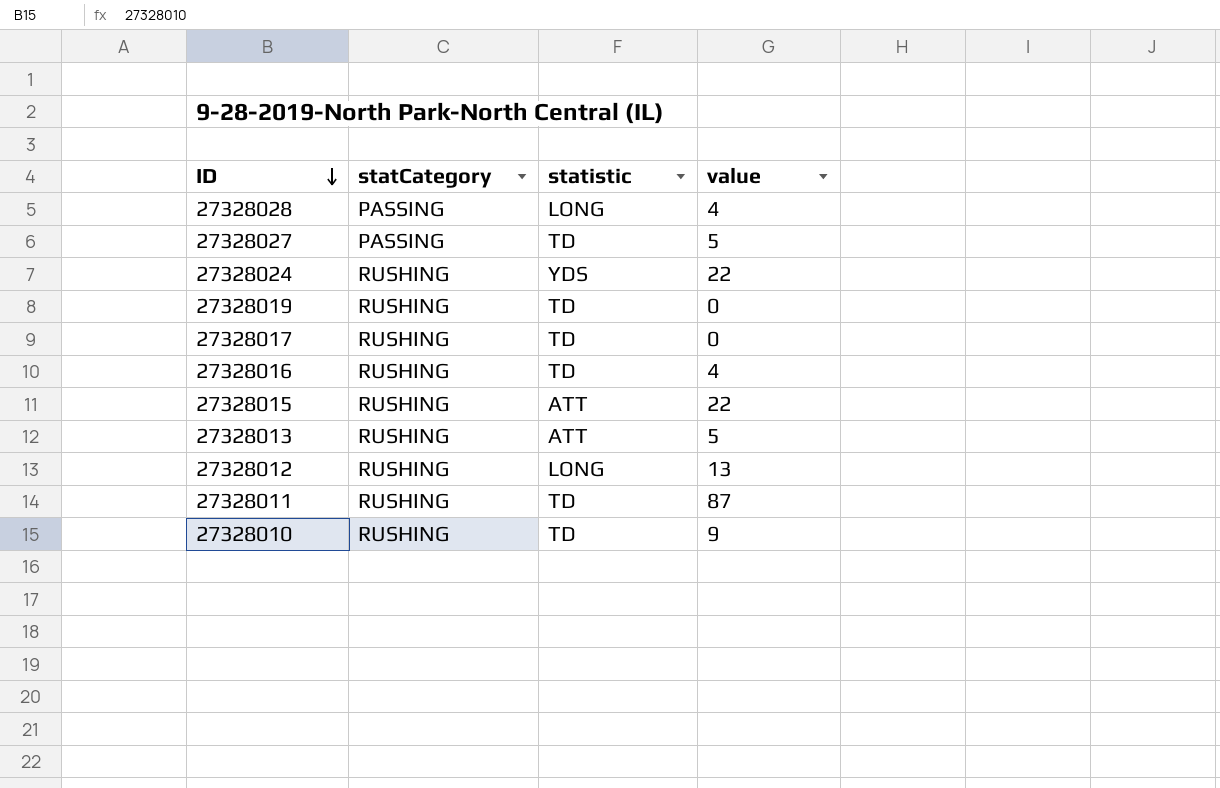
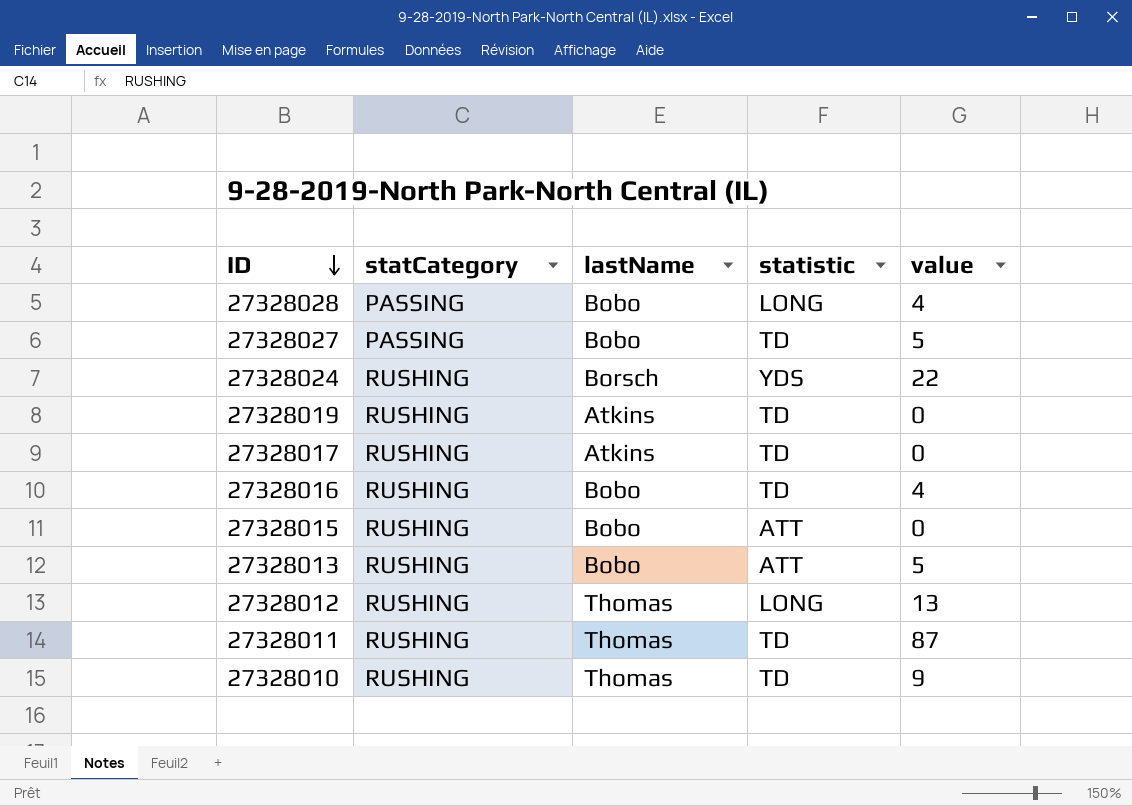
column lastName | position: none -> 3
27328015 | value: 22 -> 0

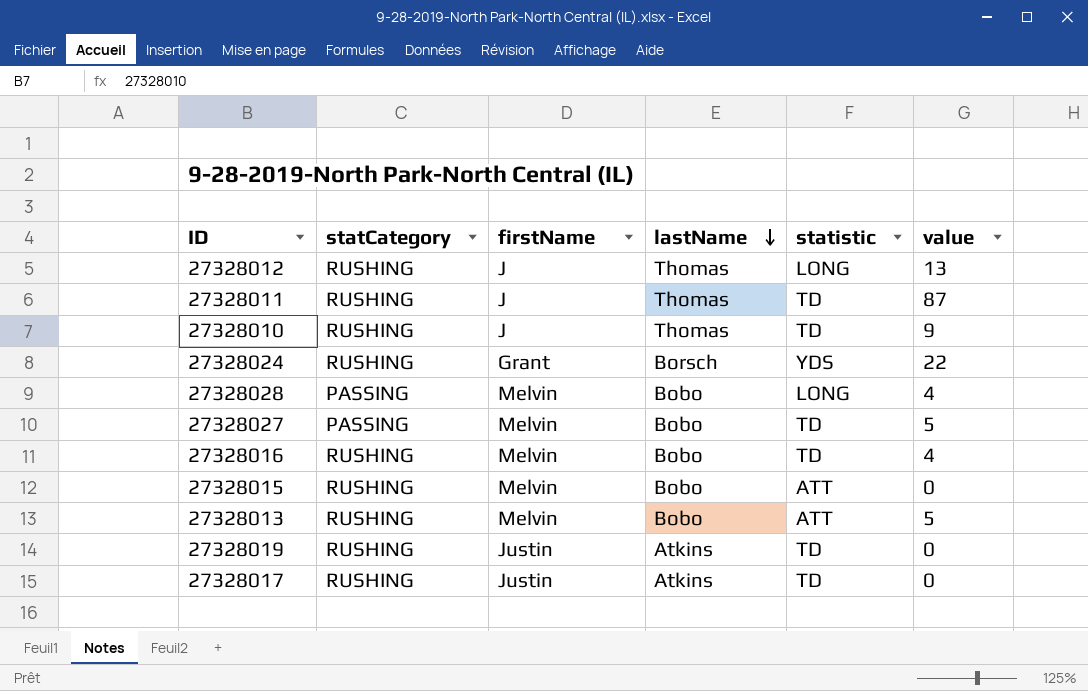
row order: ID descending -> lastName descending
column firstName | position: none -> 3

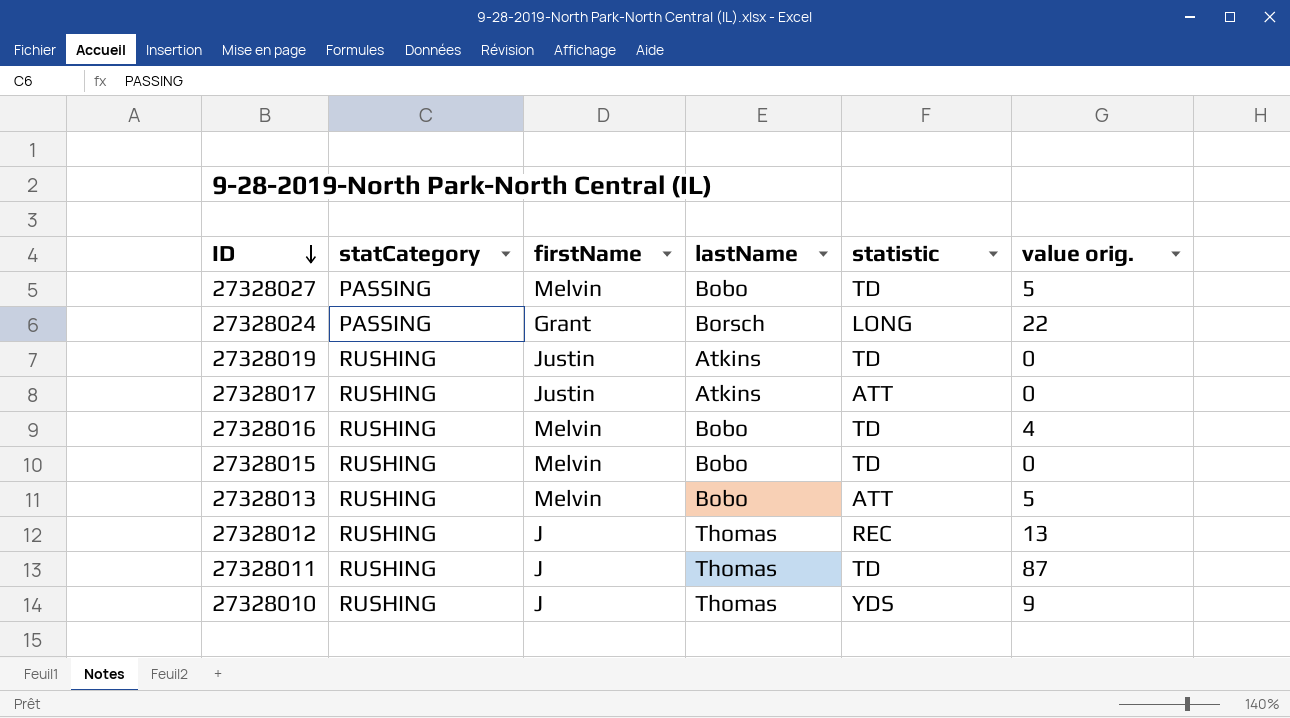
row order: lastName descending -> ID descending
column name: value -> value orig.
row 27328028: PASSING | Melvin | Bobo | LONG | 4 -> none
27328024 | statCategory: RUSHING -> PASSING
27328024 | statistic: YDS -> LONG
27328017 | statistic: TD -> ATT
27328015 | statistic: ATT -> TD
27328012 | statistic: LONG -> REC
27328010 | statistic: TD -> YDS

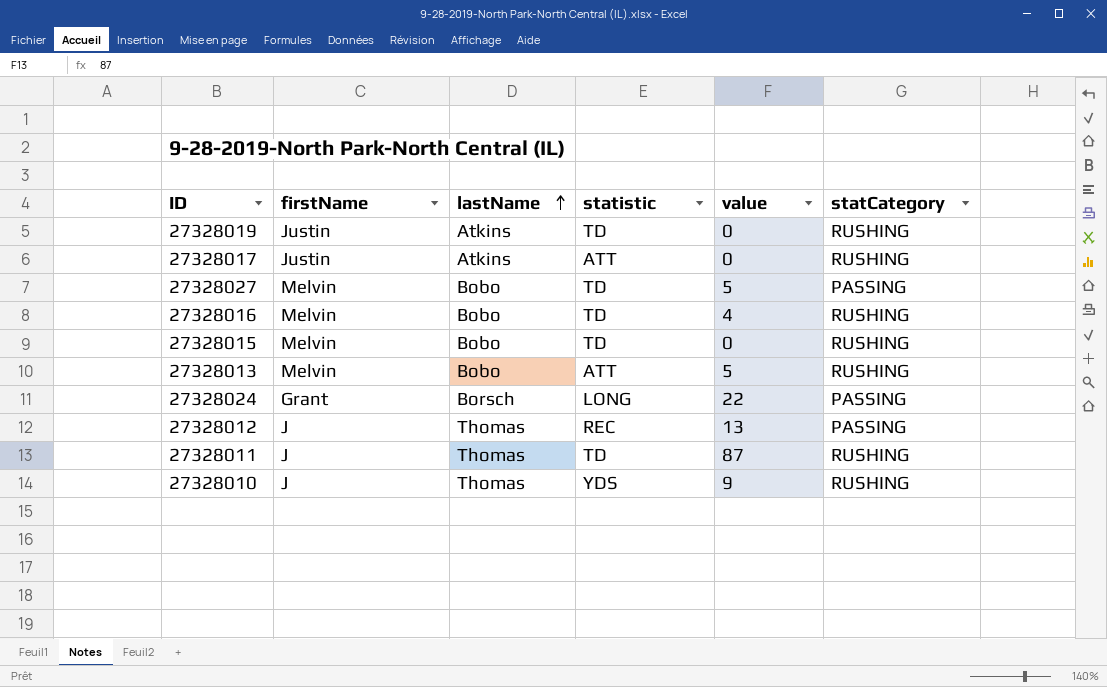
row order: ID descending -> lastName ascending
column name: value orig. -> value
column statCategory | position: 2 -> 6
27328012 | statCategory: RUSHING -> PASSING

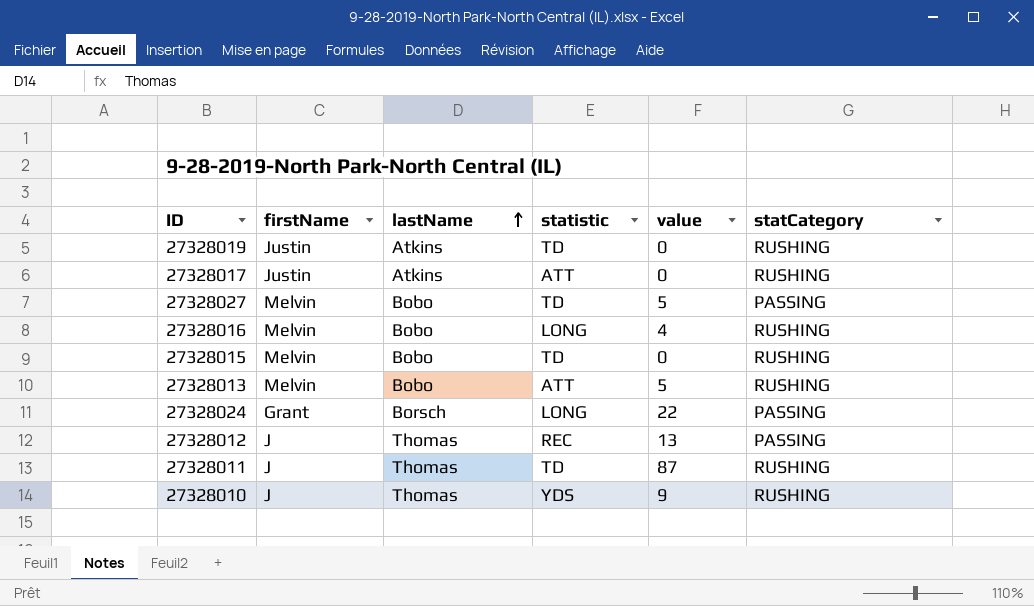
27328016 | statistic: TD -> LONG

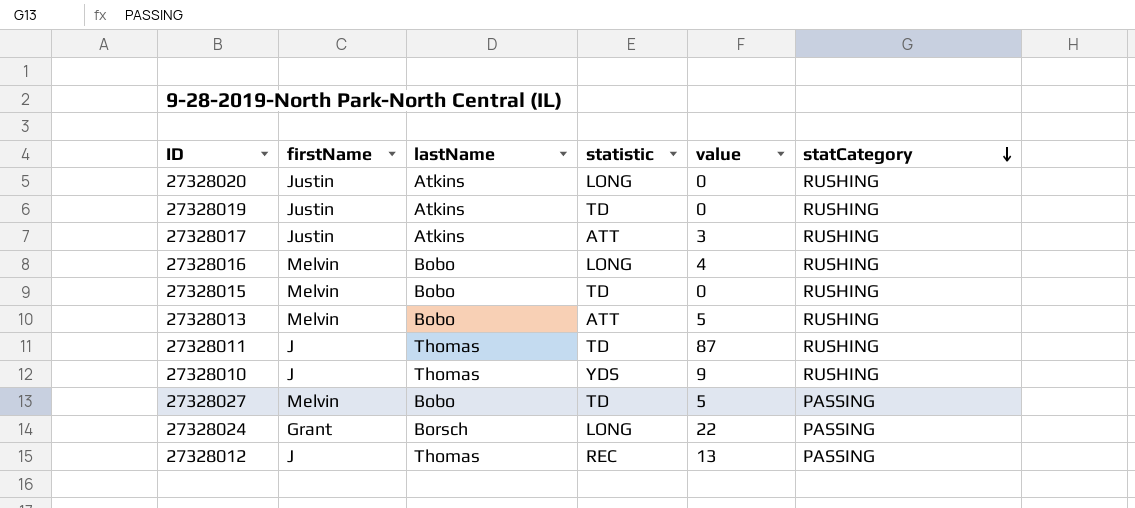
row order: lastName ascending -> statCategory descending
row 27328020: none -> Justin | Atkins | LONG | 0 | RUSHING
27328017 | value: 0 -> 3

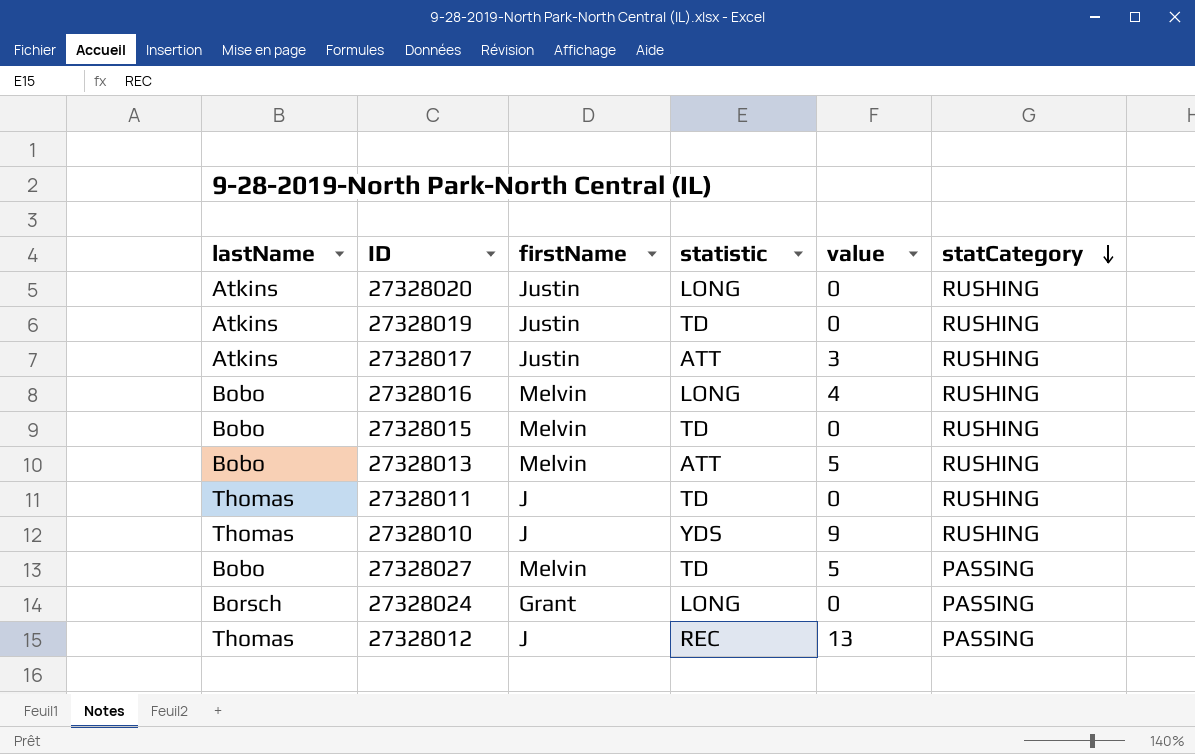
column lastName | position: 3 -> 1
27328011 | value: 87 -> 0
27328024 | value: 22 -> 0

